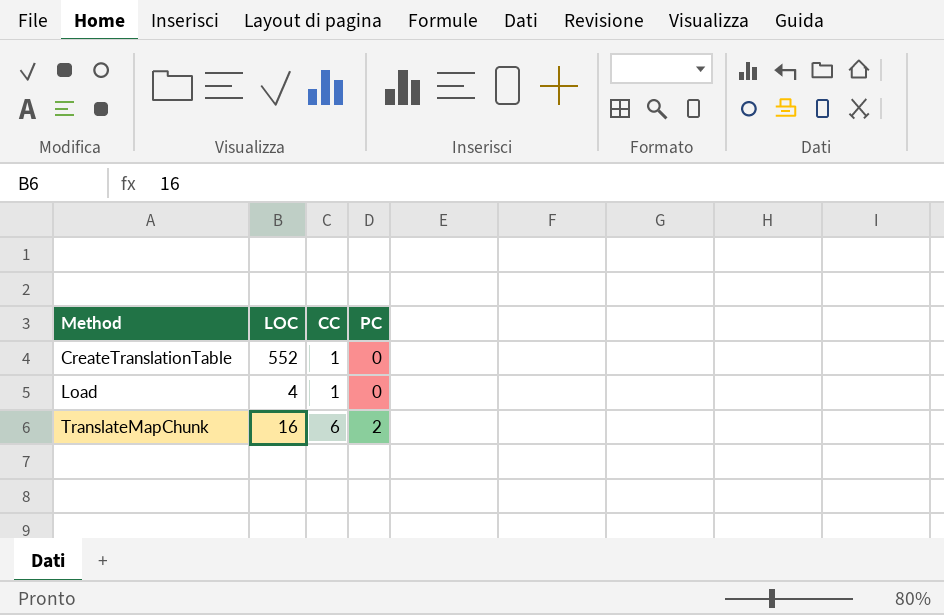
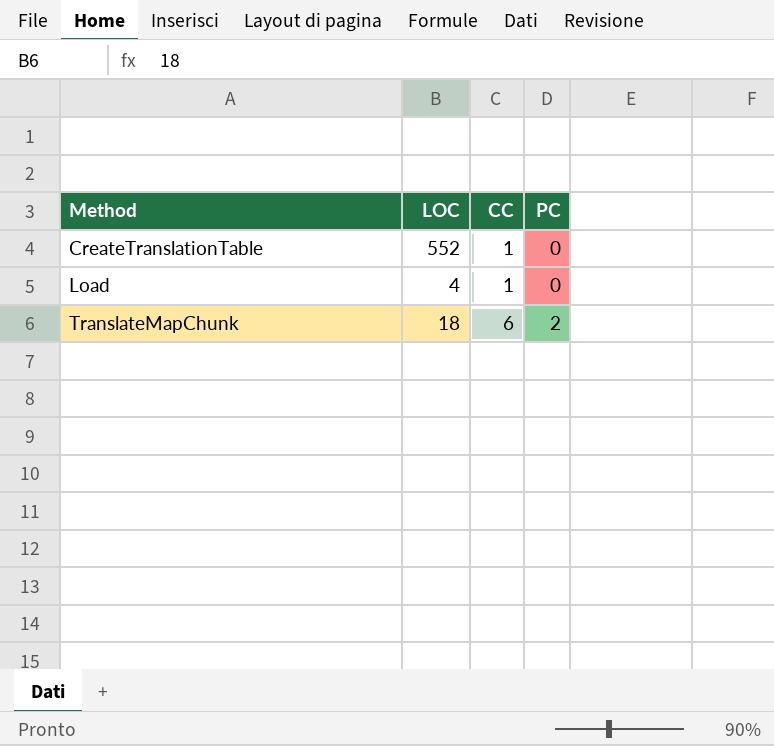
TranslateMapChunk | LOC: 16 -> 18

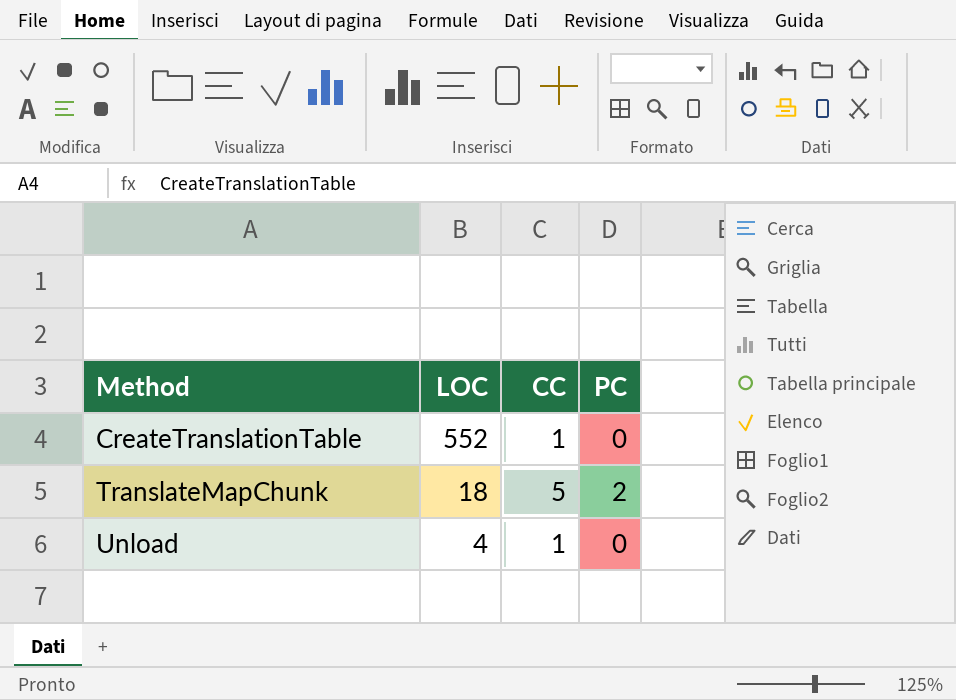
row Load: 4 | 1 | 0 -> none
TranslateMapChunk | CC: 6 -> 5
row Unload: none -> 4 | 1 | 0

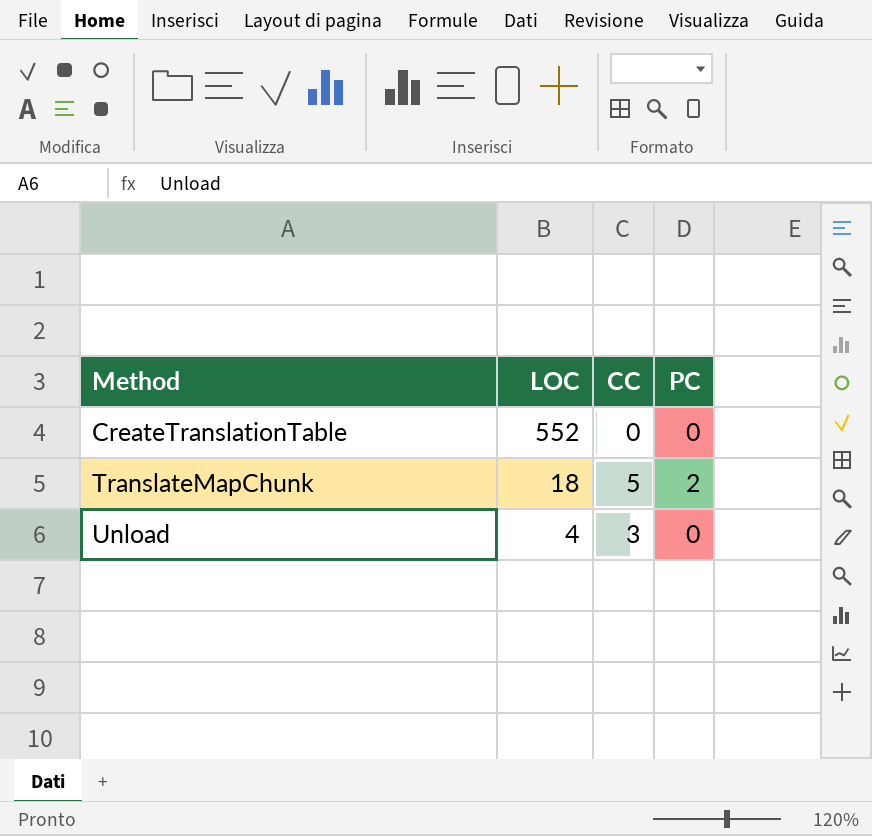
CreateTranslationTable | CC: 1 -> 0
Unload | CC: 1 -> 3

